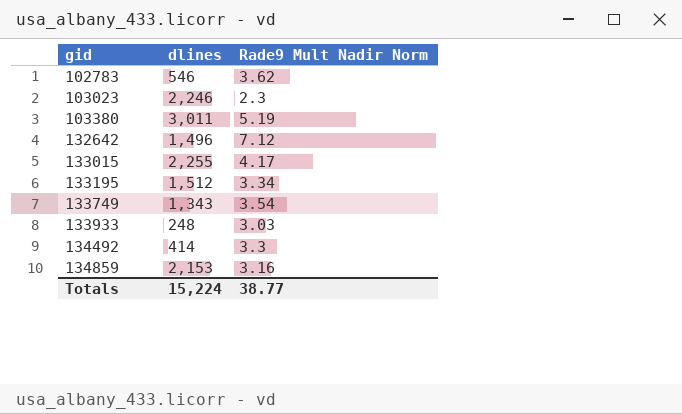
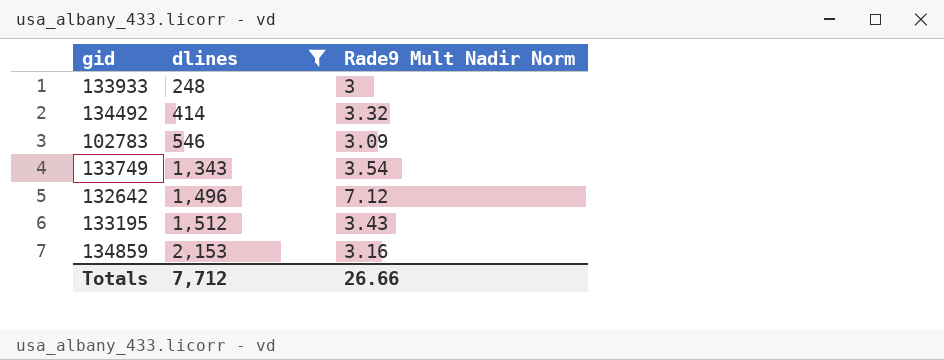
filter: none -> dlines <= 2,153
row order: gid ascending -> dlines ascending
133933 | Rade9 Mult Nadir Norm: 3.03 -> 3
134492 | Rade9 Mult Nadir Norm: 3.3 -> 3.32
102783 | Rade9 Mult Nadir Norm: 3.62 -> 3.09
133195 | Rade9 Mult Nadir Norm: 3.34 -> 3.43
Totals | dlines: 15,224 -> 7,712
Totals | Rade9 Mult Nadir Norm: 38.77 -> 26.66

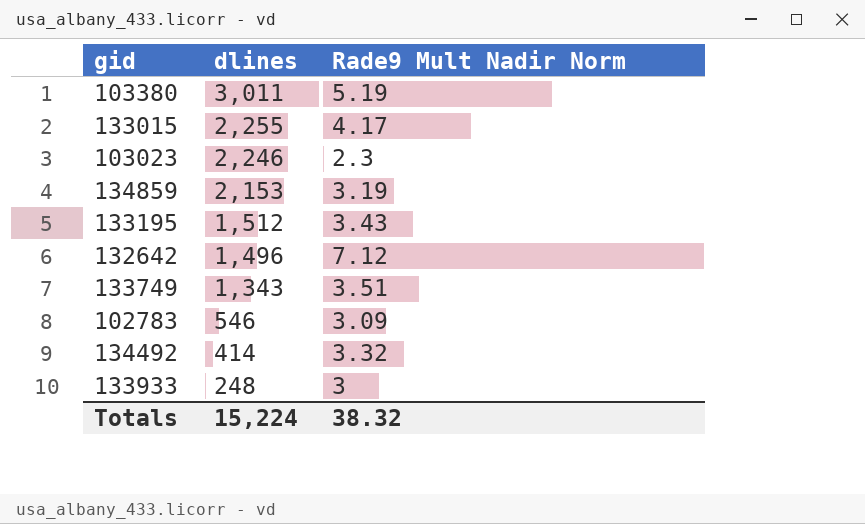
filter: dlines <= 2,153 -> none
row order: dlines ascending -> dlines descending
134859 | Rade9 Mult Nadir Norm: 3.16 -> 3.19
133749 | Rade9 Mult Nadir Norm: 3.54 -> 3.51
Totals | dlines: 7,712 -> 15,224
Totals | Rade9 Mult Nadir Norm: 26.66 -> 38.32

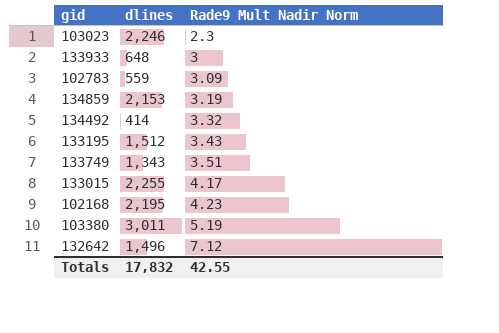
row order: dlines descending -> Rade9 Mult Nadir Norm ascending
133933 | dlines: 248 -> 648
102783 | dlines: 546 -> 559
row 102168: none -> 2,195 | 4.23
Totals | dlines: 15,224 -> 17,832
Totals | Rade9 Mult Nadir Norm: 38.32 -> 42.55

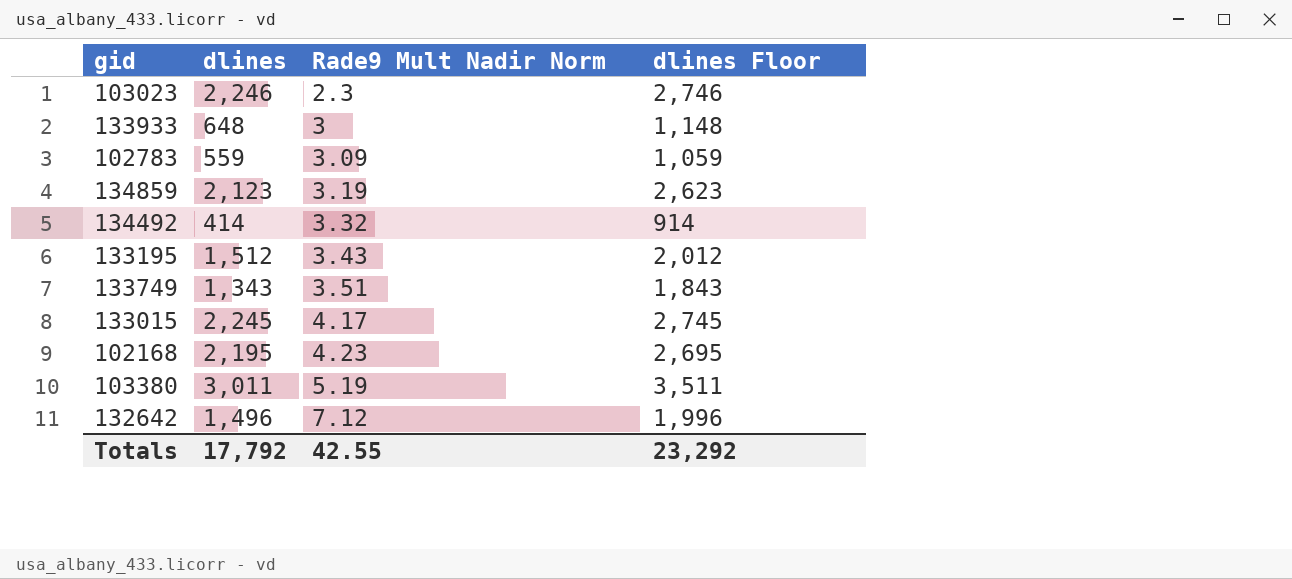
column dlines Floor | formula: none -> [dlines] + 500
134859 | dlines: 2,153 -> 2,123
133015 | dlines: 2,255 -> 2,245
Totals | dlines: 17,832 -> 17,792

